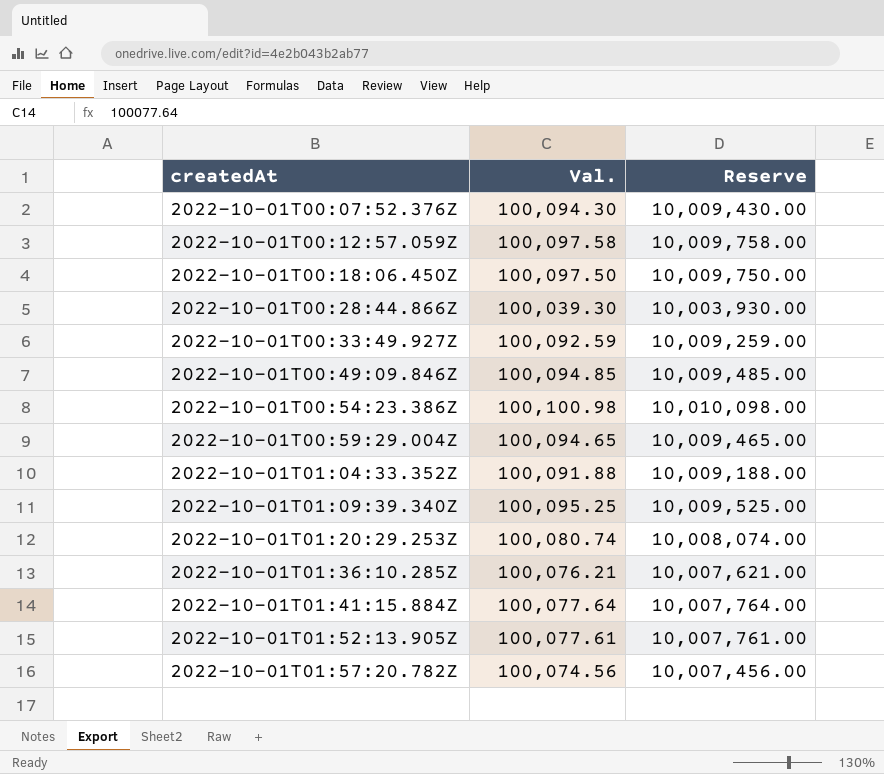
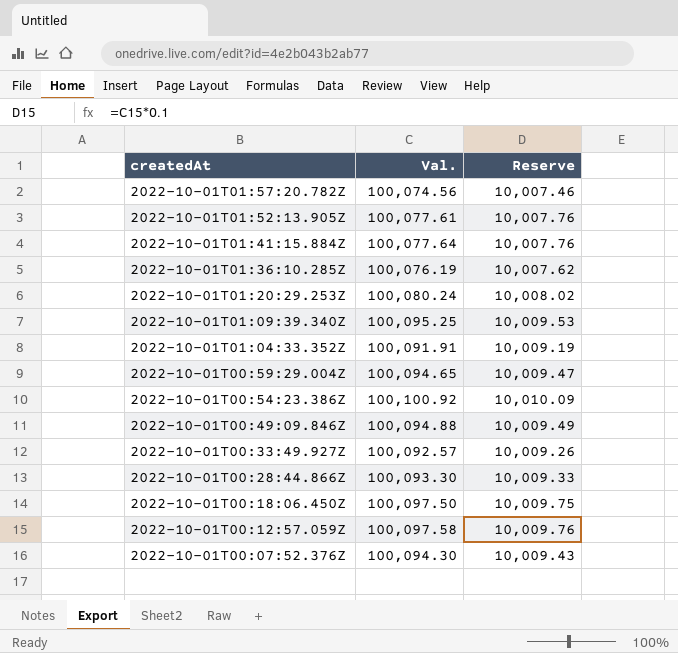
row order: createdAt ascending -> createdAt descending
column Reserve | formula: [Val.] * 100 -> [Val.] * 0.1
2022-10-01T01:36:10.285Z | Val.: 100,076.21 -> 100,076.19
2022-10-01T01:20:29.253Z | Val.: 100,080.74 -> 100,080.24
2022-10-01T01:04:33.352Z | Val.: 100,091.88 -> 100,091.91
2022-10-01T00:54:23.386Z | Val.: 100,100.98 -> 100,100.92
2022-10-01T00:49:09.846Z | Val.: 100,094.85 -> 100,094.88
2022-10-01T00:33:49.927Z | Val.: 100,092.59 -> 100,092.57
2022-10-01T00:28:44.866Z | Val.: 100,039.30 -> 100,093.30

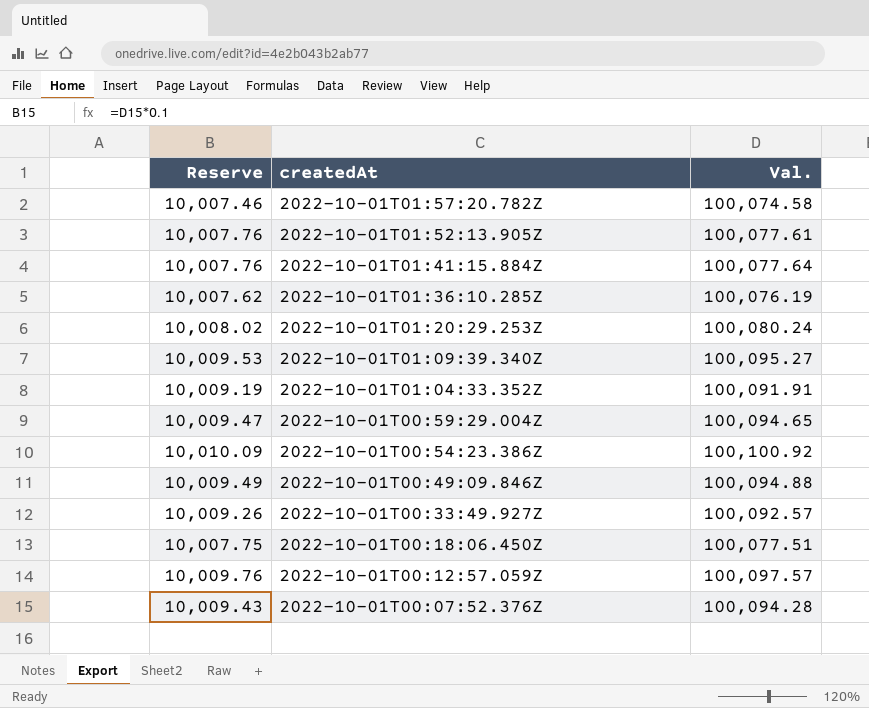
column Reserve | position: 3 -> 1
row 2022-10-01T00:28:44.866Z: 100,093.30 | 10,009.33 -> none
2022-10-01T01:57:20.782Z | Val.: 100,074.56 -> 100,074.58
2022-10-01T01:09:39.340Z | Val.: 100,095.25 -> 100,095.27
2022-10-01T00:18:06.450Z | Reserve: 10,009.75 -> 10,007.75
2022-10-01T00:18:06.450Z | Val.: 100,097.50 -> 100,077.51
2022-10-01T00:12:57.059Z | Val.: 100,097.58 -> 100,097.57
2022-10-01T00:07:52.376Z | Val.: 100,094.30 -> 100,094.28

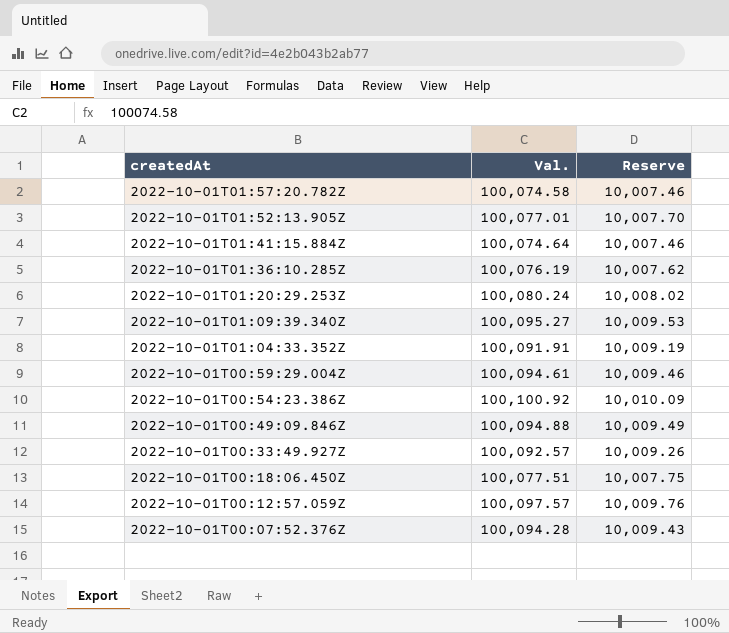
column Reserve | position: 1 -> 3
2022-10-01T01:52:13.905Z | Val.: 100,077.61 -> 100,077.01
2022-10-01T01:52:13.905Z | Reserve: 10,007.76 -> 10,007.70
2022-10-01T01:41:15.884Z | Val.: 100,077.64 -> 100,074.64
2022-10-01T01:41:15.884Z | Reserve: 10,007.76 -> 10,007.46
2022-10-01T00:59:29.004Z | Val.: 100,094.65 -> 100,094.61
2022-10-01T00:59:29.004Z | Reserve: 10,009.47 -> 10,009.46

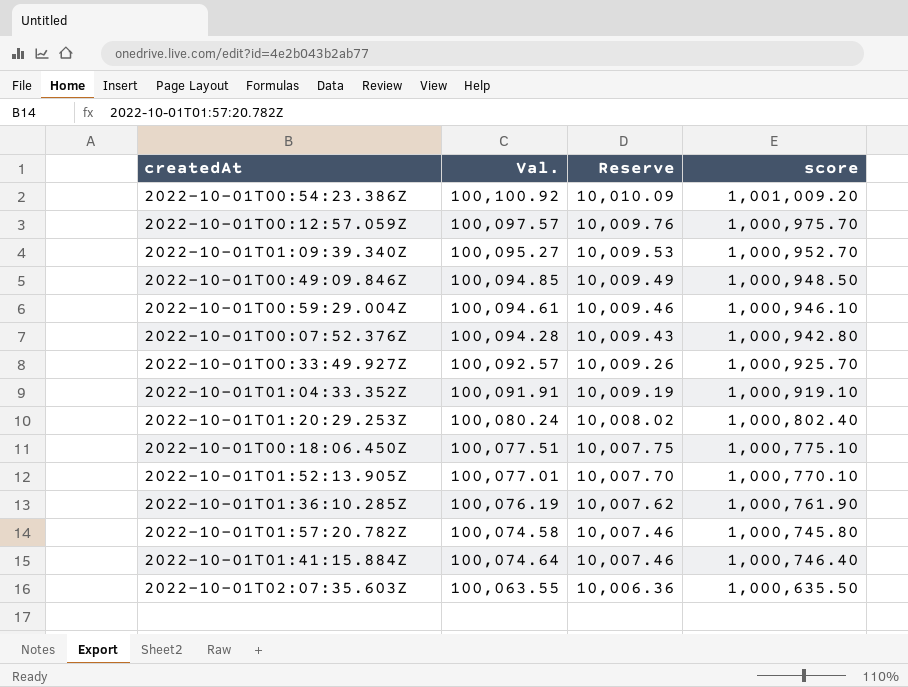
row order: createdAt descending -> Reserve descending
column score | formula: none -> [Val.] * 10
2022-10-01T00:49:09.846Z | Val.: 100,094.88 -> 100,094.85
row 2022-10-01T02:07:35.603Z: none -> 100,063.55 | 10,006.36 | 1,000,635.50

